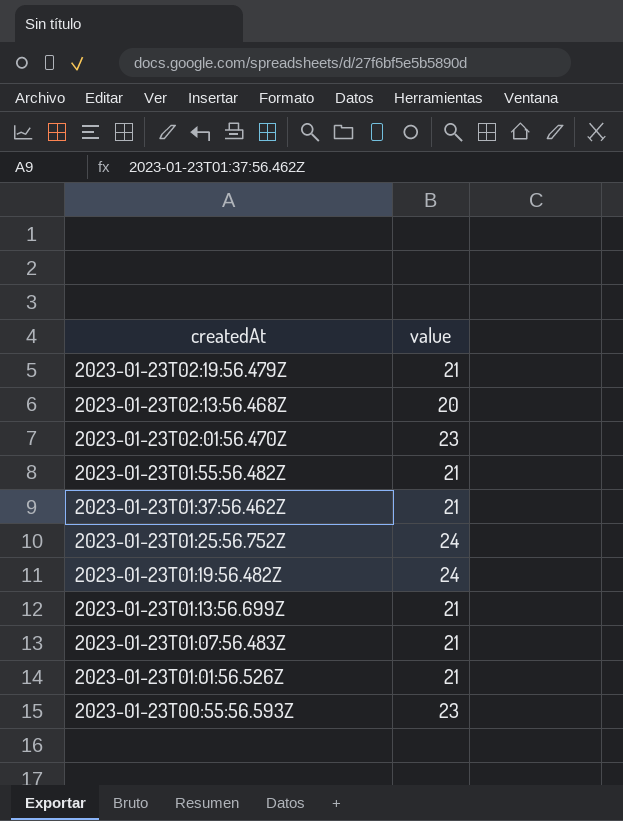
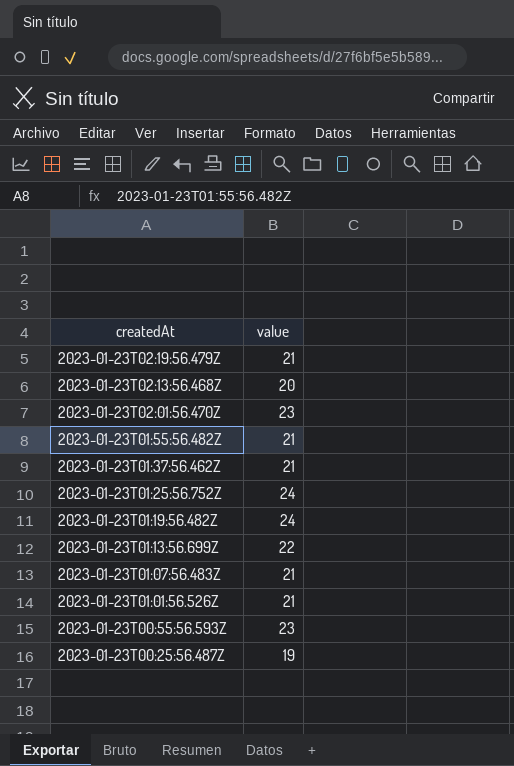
2023-01-23T01:13:56.699Z | value: 21 -> 22
row 2023-01-23T00:25:56.487Z: none -> 19

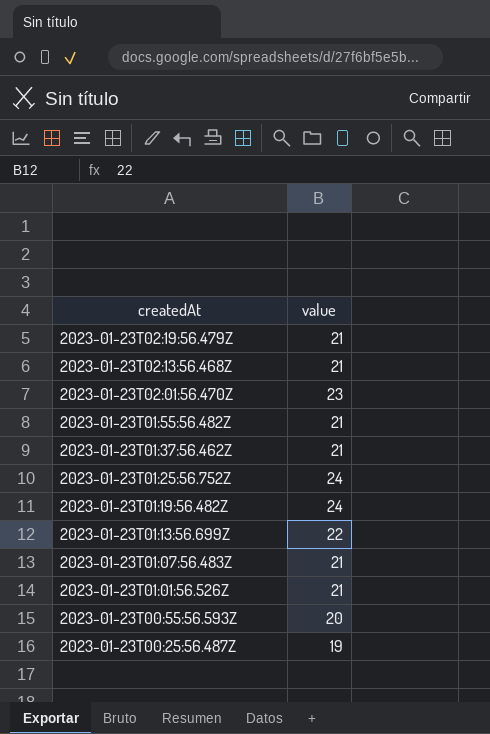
2023-01-23T02:13:56.468Z | value: 20 -> 21
2023-01-23T00:55:56.593Z | value: 23 -> 20

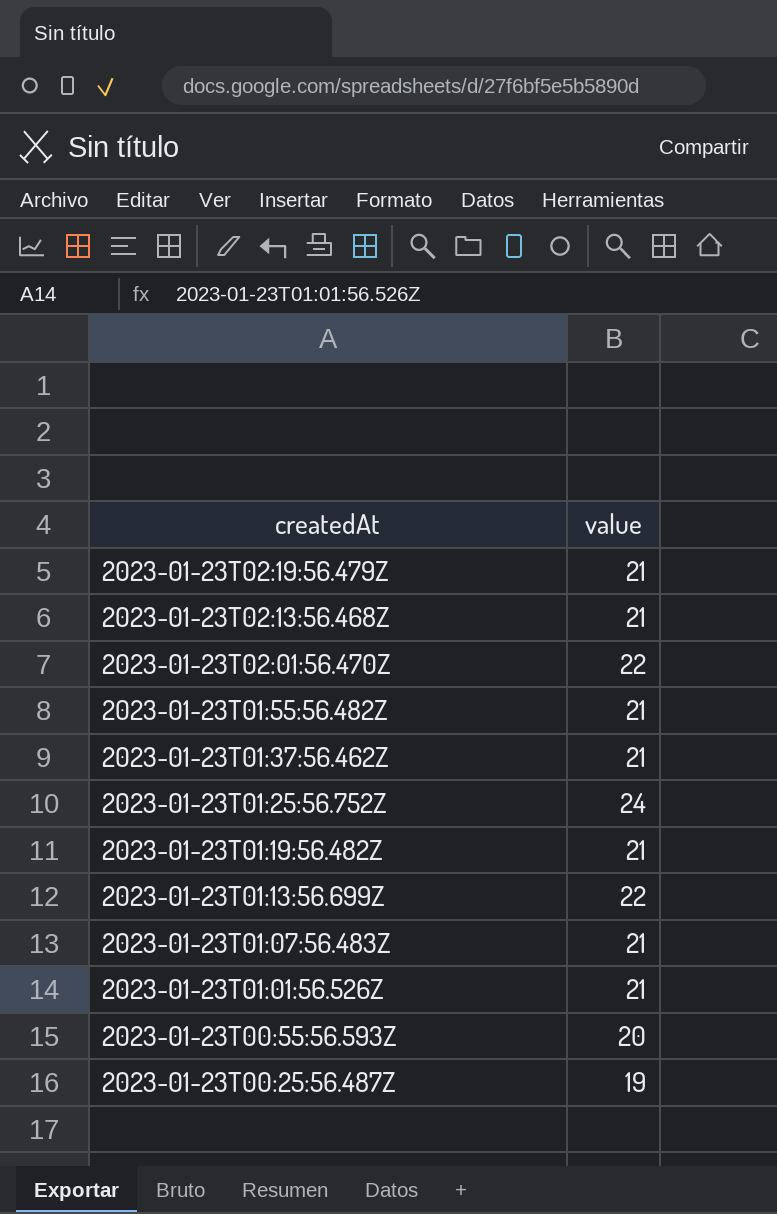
2023-01-23T02:01:56.470Z | value: 23 -> 22
2023-01-23T01:19:56.482Z | value: 24 -> 21

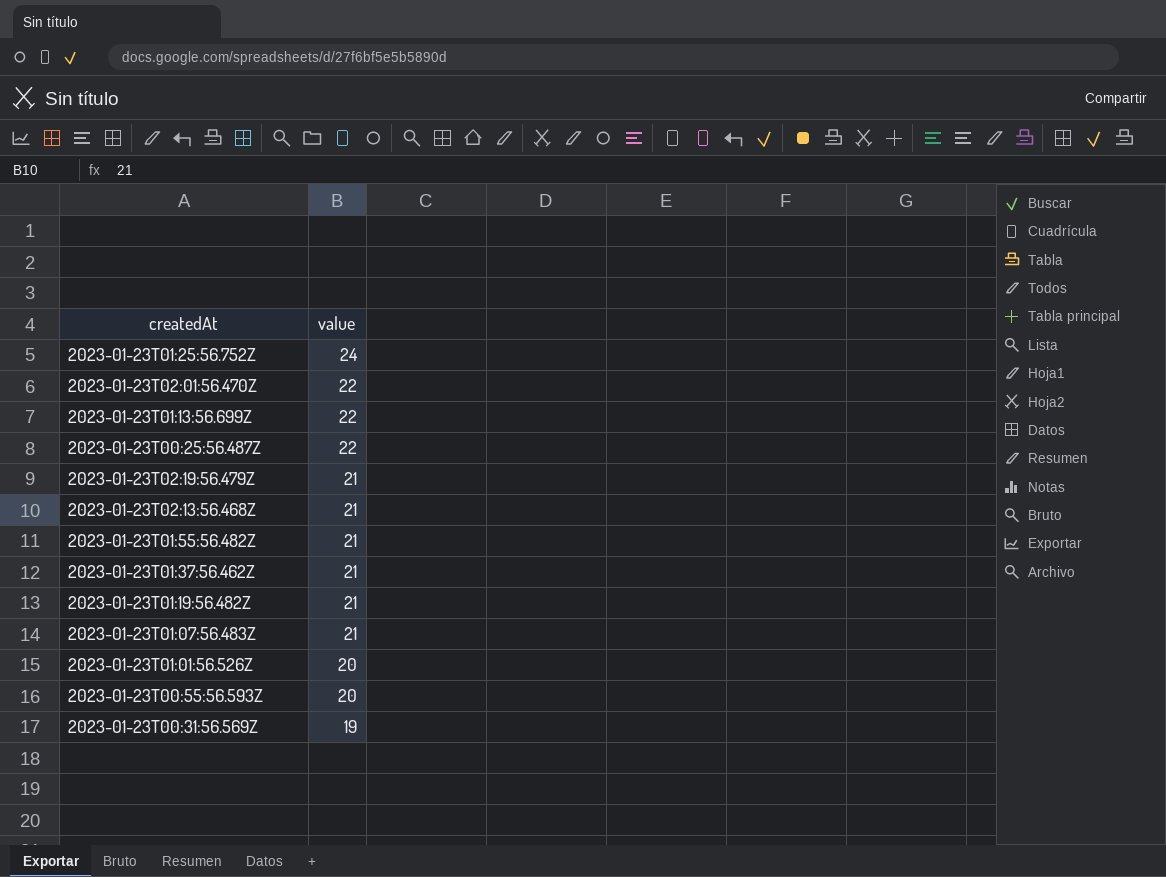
row order: createdAt descending -> value descending
2023-01-23T00:25:56.487Z | value: 19 -> 22
2023-01-23T01:01:56.526Z | value: 21 -> 20
row 2023-01-23T00:31:56.569Z: none -> 19

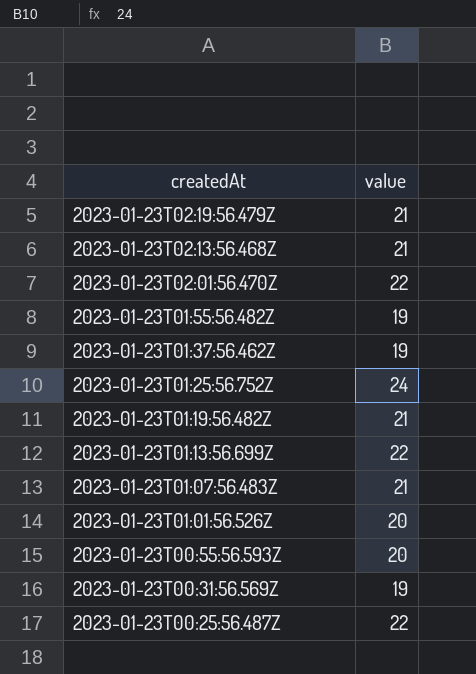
row order: value descending -> createdAt descending
2023-01-23T01:55:56.482Z | value: 21 -> 19
2023-01-23T01:37:56.462Z | value: 21 -> 19

